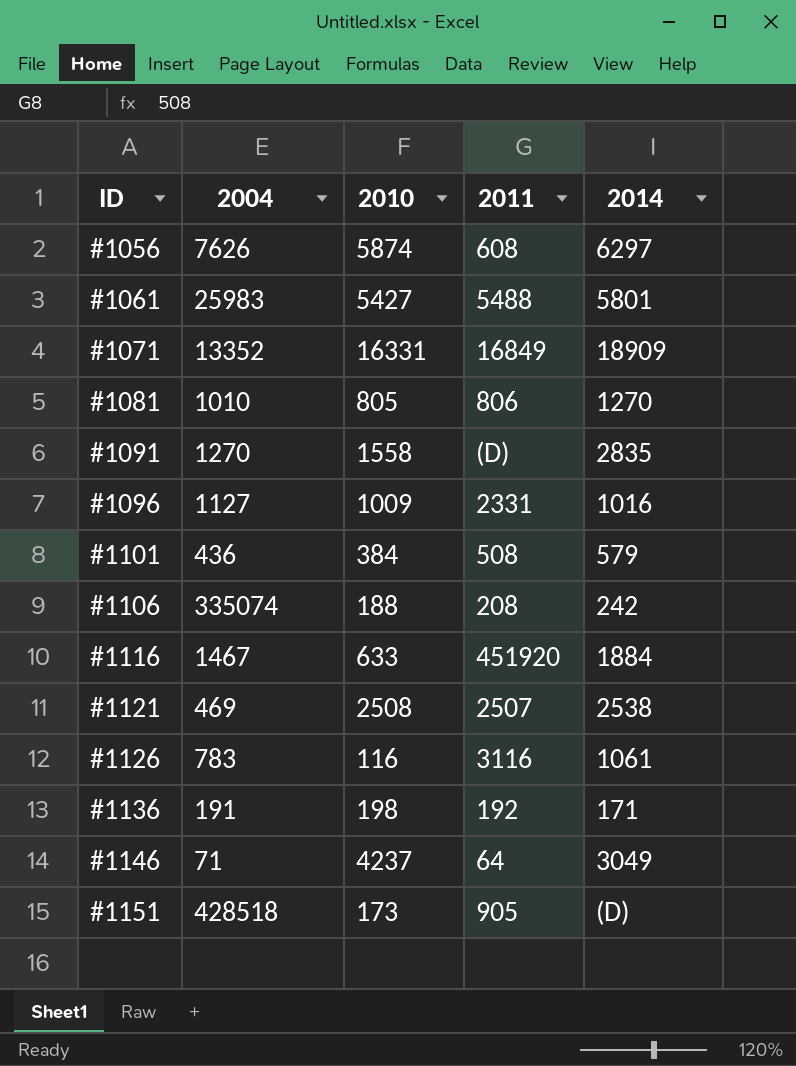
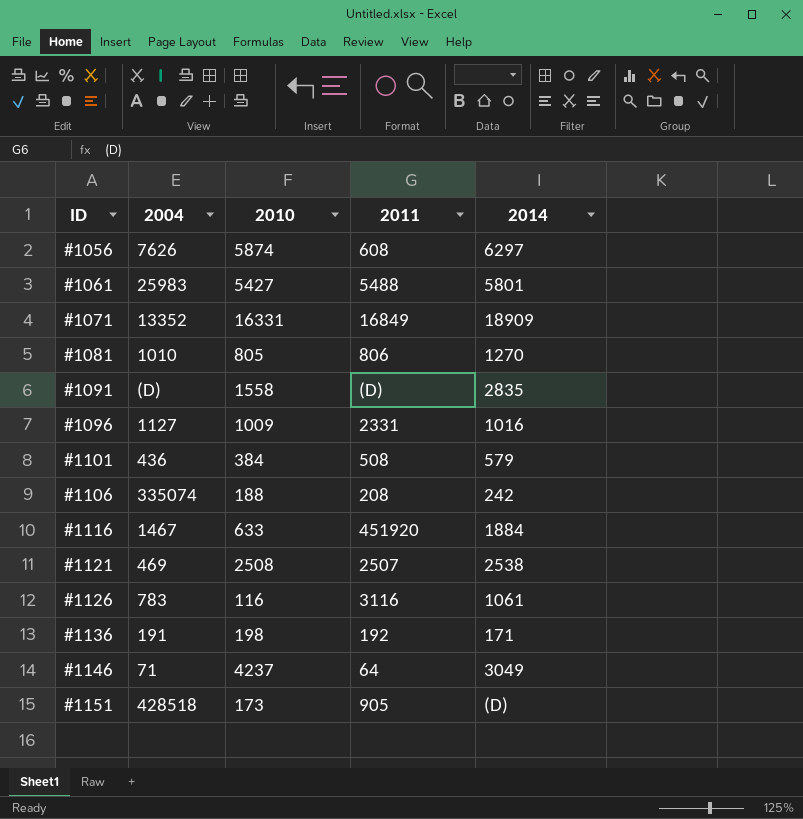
#1091 | 2004: 1270 -> (D)

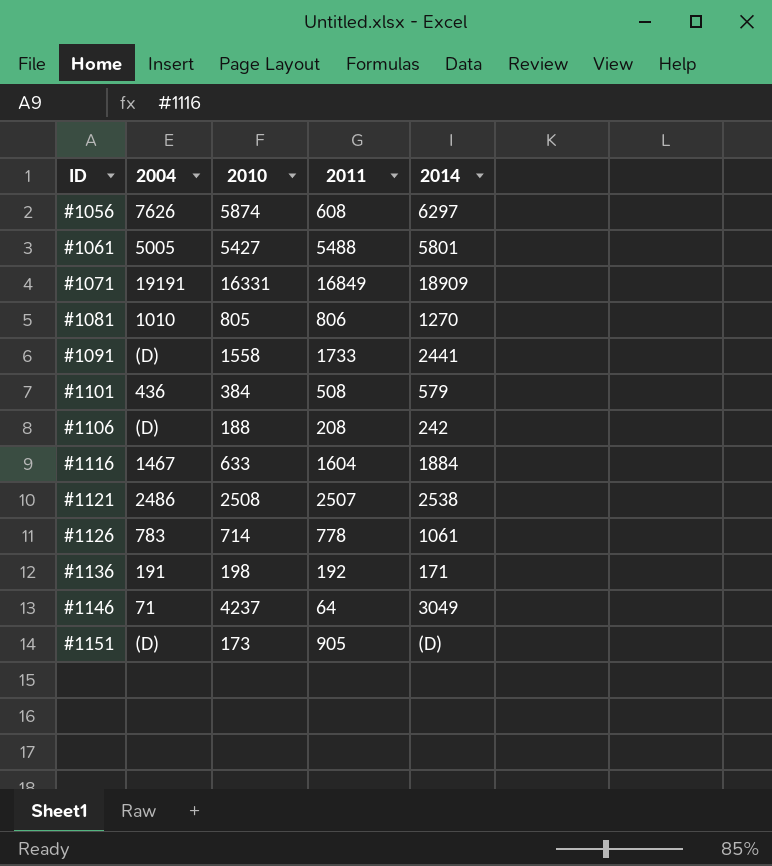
row #1096: 1127 | 1009 | 2331 | 1016 -> none
#1061 | 2004: 25983 -> 5005
#1071 | 2004: 13352 -> 19191
#1091 | 2011: (D) -> 1733
#1091 | 2014: 2835 -> 2441
#1106 | 2004: 335074 -> (D)
#1116 | 2011: 451920 -> 1604
#1121 | 2004: 469 -> 2486
#1126 | 2010: 116 -> 714
#1126 | 2011: 3116 -> 778
#1151 | 2004: 428518 -> (D)

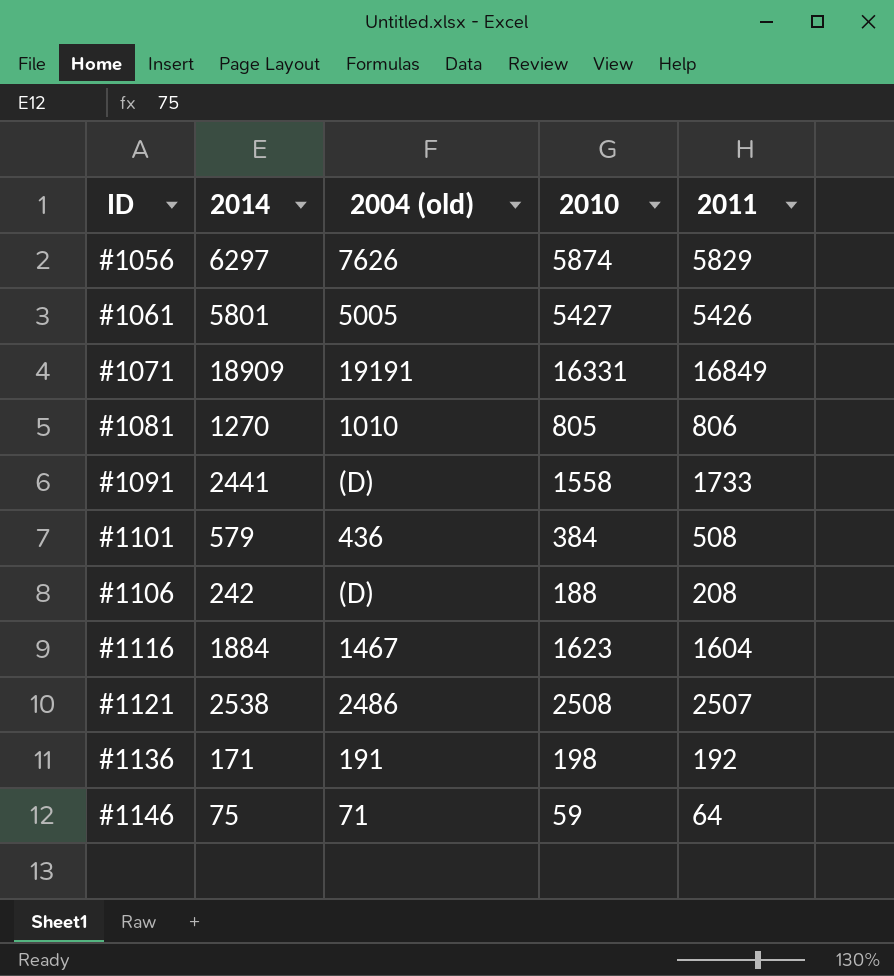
column 2014 | position: 5 -> 2
column name: 2004 -> 2004 (old)
row #1126: 783 | 714 | 778 | 1061 -> none
row #1151: (D) | 173 | 905 | (D) -> none
#1056 | 2011: 608 -> 5829
#1061 | 2011: 5488 -> 5426
#1116 | 2010: 633 -> 1623
#1146 | 2014: 3049 -> 75
#1146 | 2010: 4237 -> 59

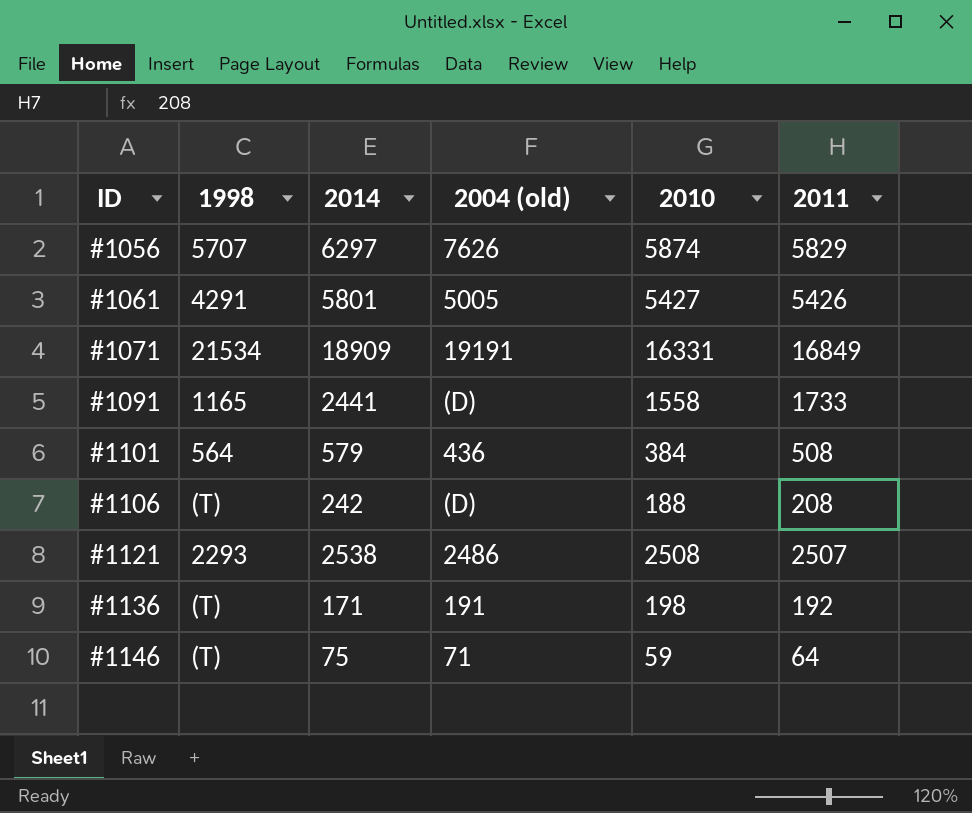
column 1998 | position: none -> 2
row #1081: 1270 | 1010 | 805 | 806 -> none
row #1116: 1884 | 1467 | 1623 | 1604 -> none

